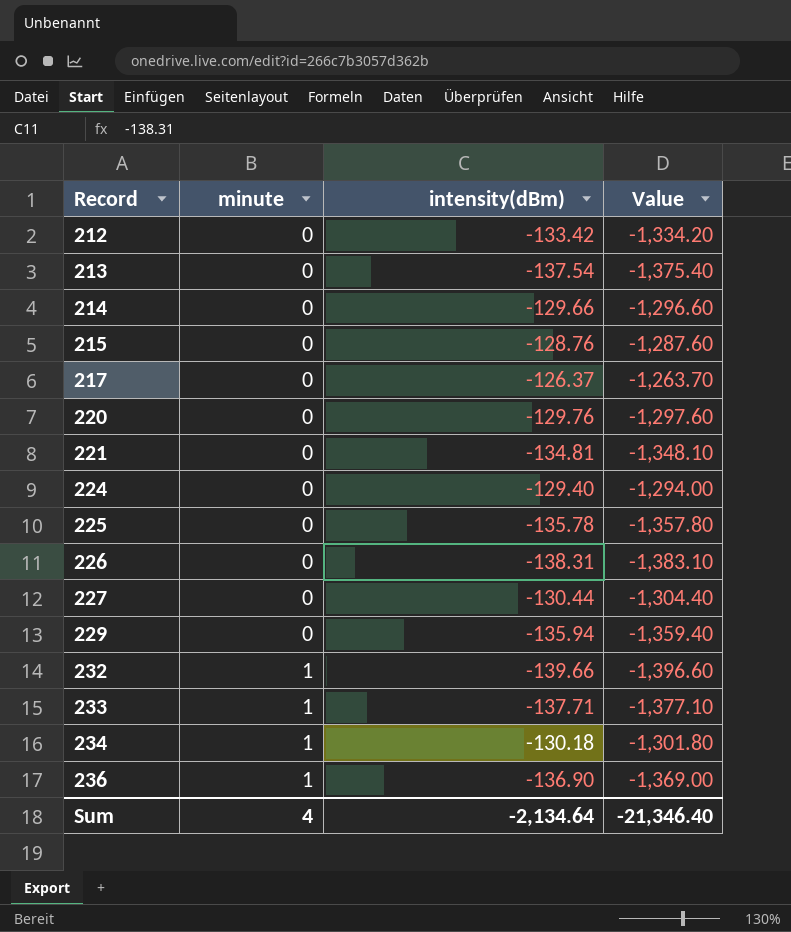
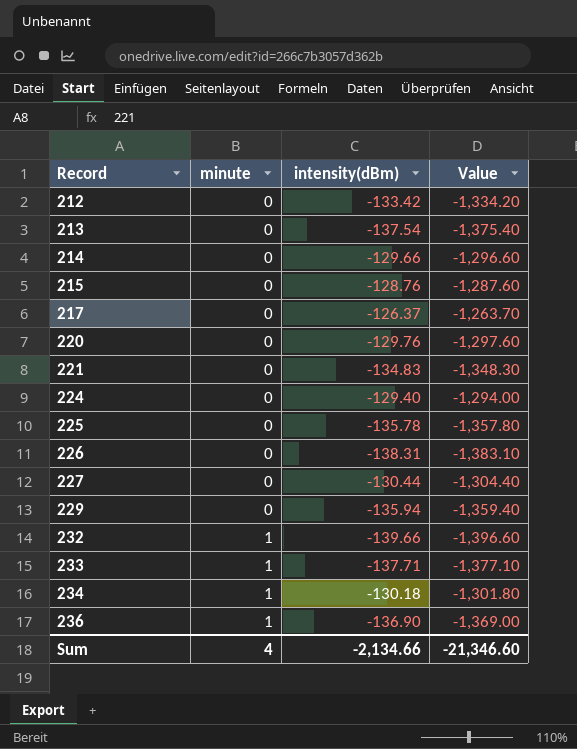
221 | intensity(dBm): -134.81 -> -134.83
221 | Value: -1,348.10 -> -1,348.30
Sum | intensity(dBm): -2,134.64 -> -2,134.66
Sum | Value: -21,346.40 -> -21,346.60

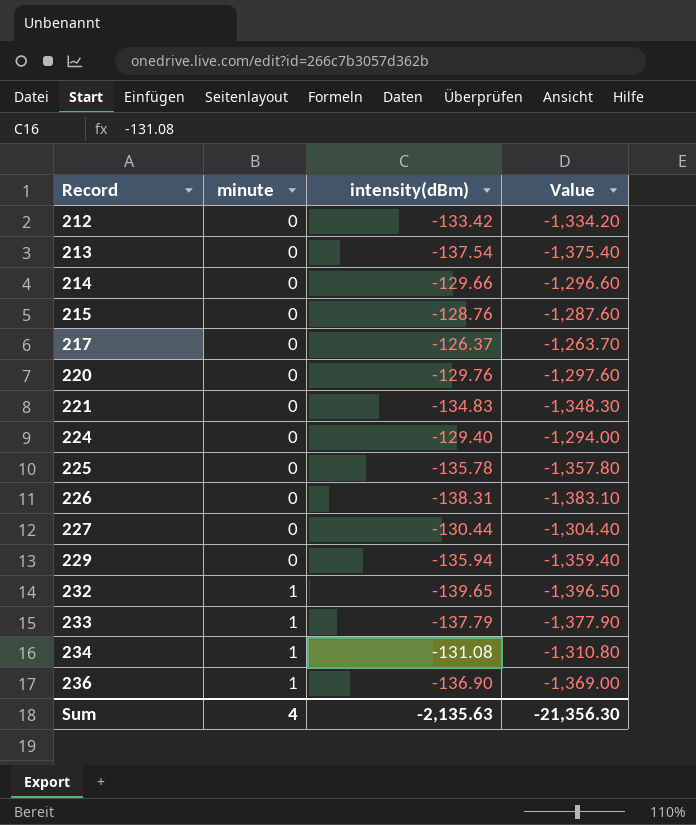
232 | intensity(dBm): -139.66 -> -139.65
232 | Value: -1,396.60 -> -1,396.50
233 | intensity(dBm): -137.71 -> -137.79
233 | Value: -1,377.10 -> -1,377.90
234 | intensity(dBm): -130.18 -> -131.08
234 | Value: -1,301.80 -> -1,310.80
Sum | intensity(dBm): -2,134.66 -> -2,135.63
Sum | Value: -21,346.60 -> -21,356.30

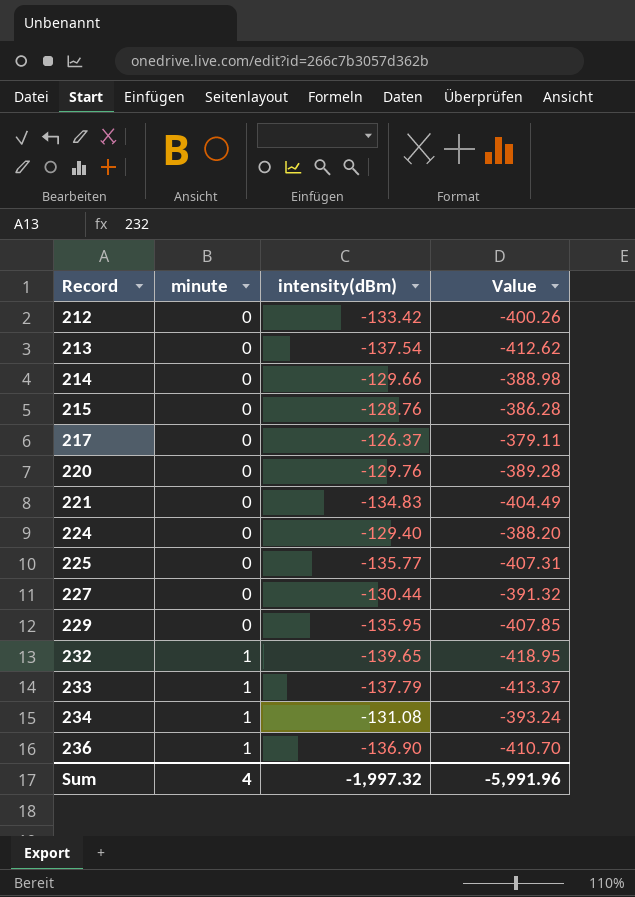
column Value | formula: [intensity(dBm)] * 10 -> [intensity(dBm)] * 3
row 226: 0 | -138.31 | -1,383.10 -> none
225 | intensity(dBm): -135.78 -> -135.77
229 | intensity(dBm): -135.94 -> -135.95
Sum | intensity(dBm): -2,135.63 -> -1,997.32
Sum | Value: -21,356.30 -> -5,991.96

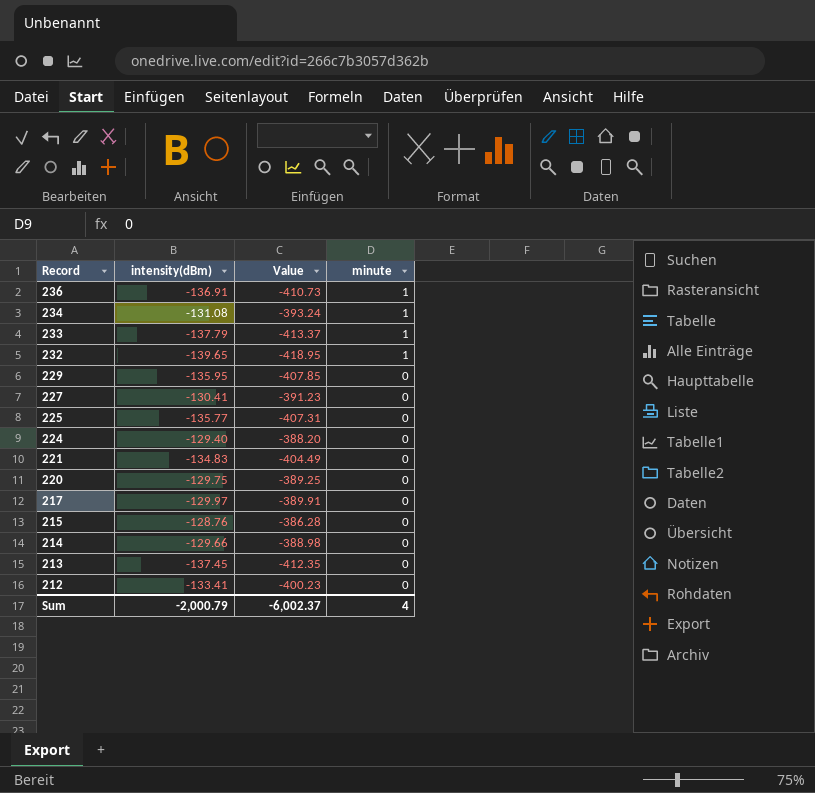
row order: Record ascending -> Record descending
column minute | position: 2 -> 4
236 | intensity(dBm): -136.90 -> -136.91
236 | Value: -410.70 -> -410.73
227 | intensity(dBm): -130.44 -> -130.41
227 | Value: -391.32 -> -391.23
220 | intensity(dBm): -129.76 -> -129.75
220 | Value: -389.28 -> -389.25
217 | intensity(dBm): -126.37 -> -129.97
217 | Value: -379.11 -> -389.91
213 | intensity(dBm): -137.54 -> -137.45
213 | Value: -412.62 -> -412.35
212 | intensity(dBm): -133.42 -> -133.41
212 | Value: -400.26 -> -400.23
Sum | intensity(dBm): -1,997.32 -> -2,000.79
Sum | Value: -5,991.96 -> -6,002.37

